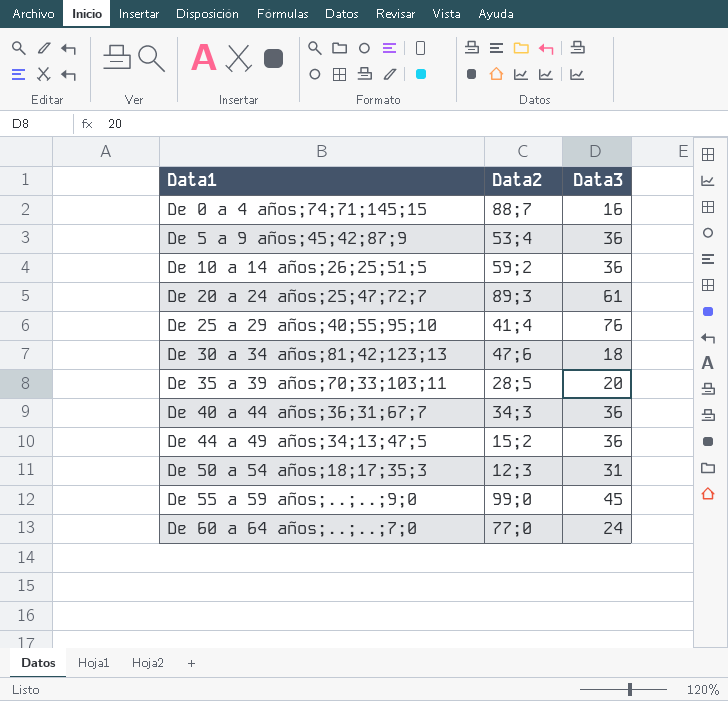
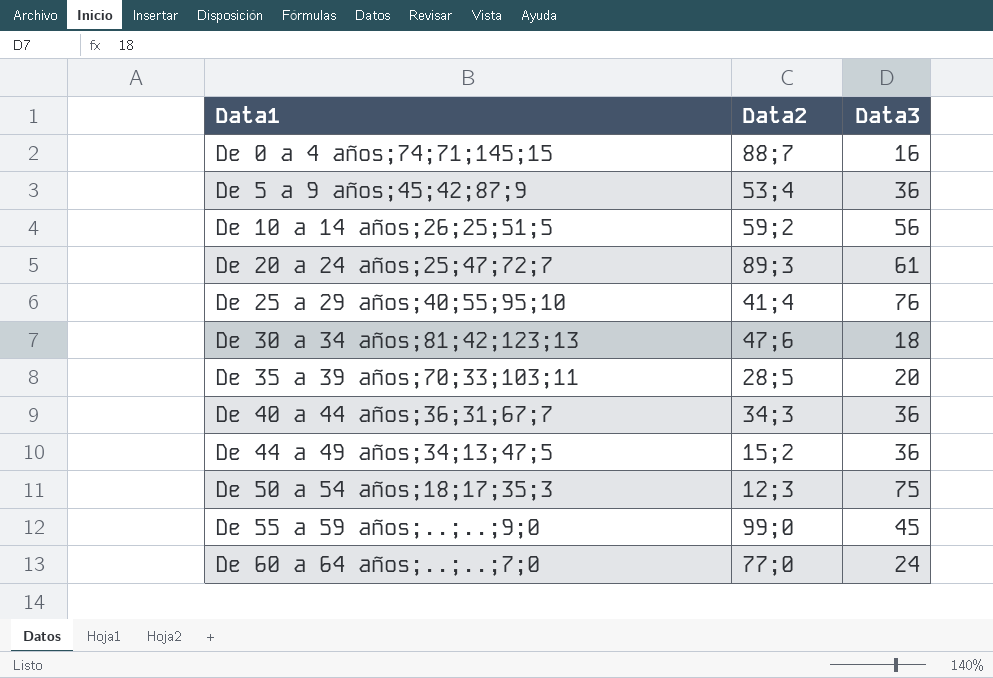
De 10 a 14 años;26;25;51;5 | Data3: 36 -> 56
De 50 a 54 años;18;17;35;3 | Data3: 31 -> 75

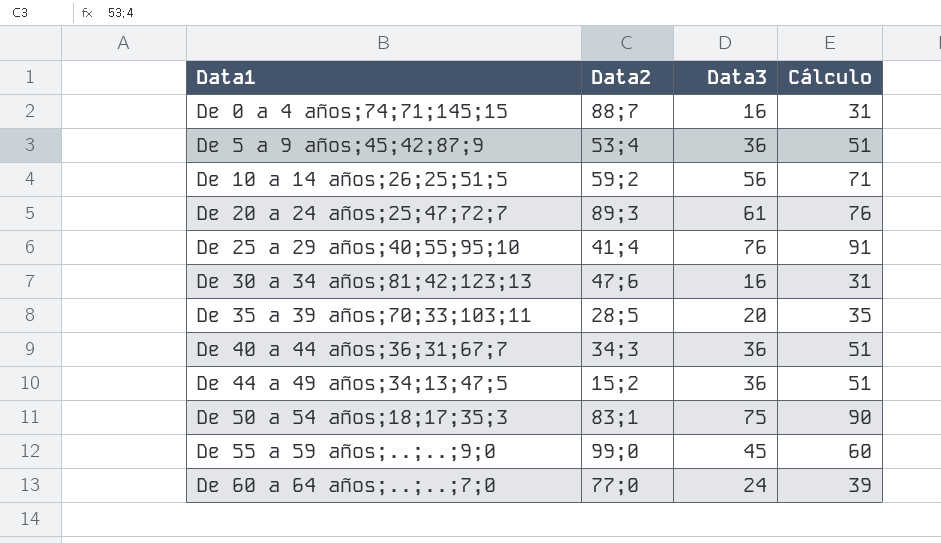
column Cálculo | formula: none -> [Data3] + 15
De 30 a 34 años;81;42;123;13 | Data3: 18 -> 16
De 50 a 54 años;18;17;35;3 | Data2: 12;3 -> 83;1

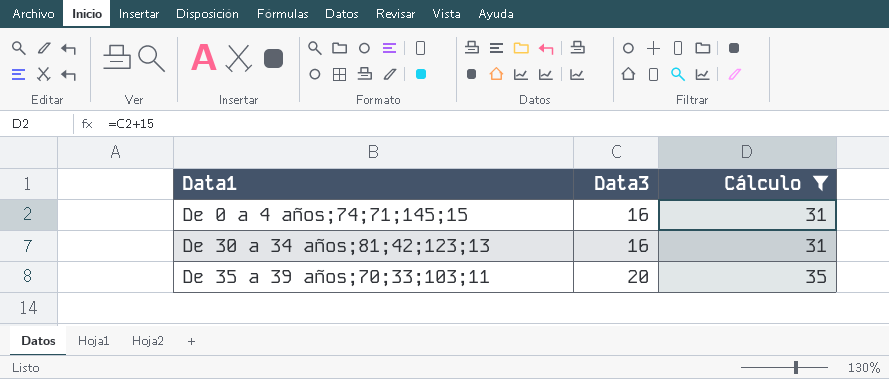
filter: none -> Cálculo <= 35
column Data2 | position: 2 -> none

